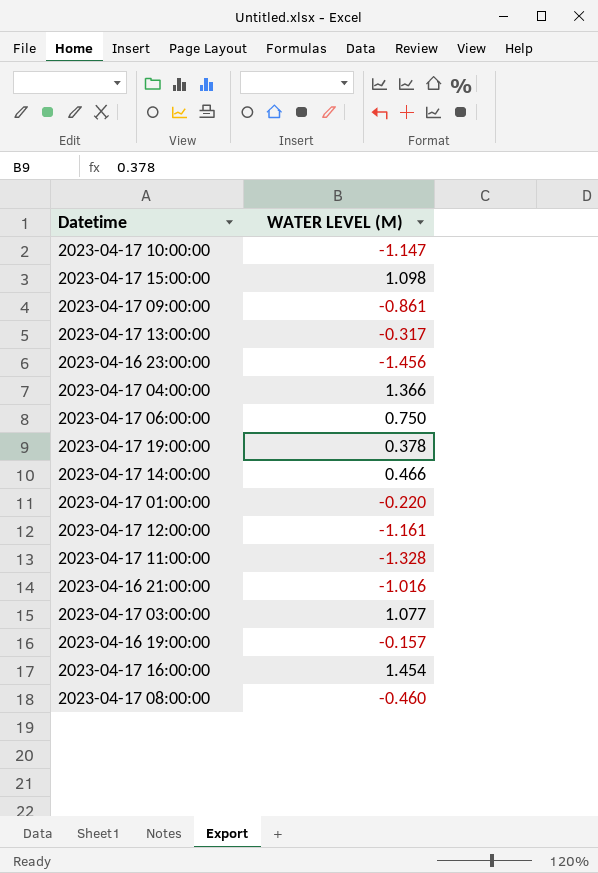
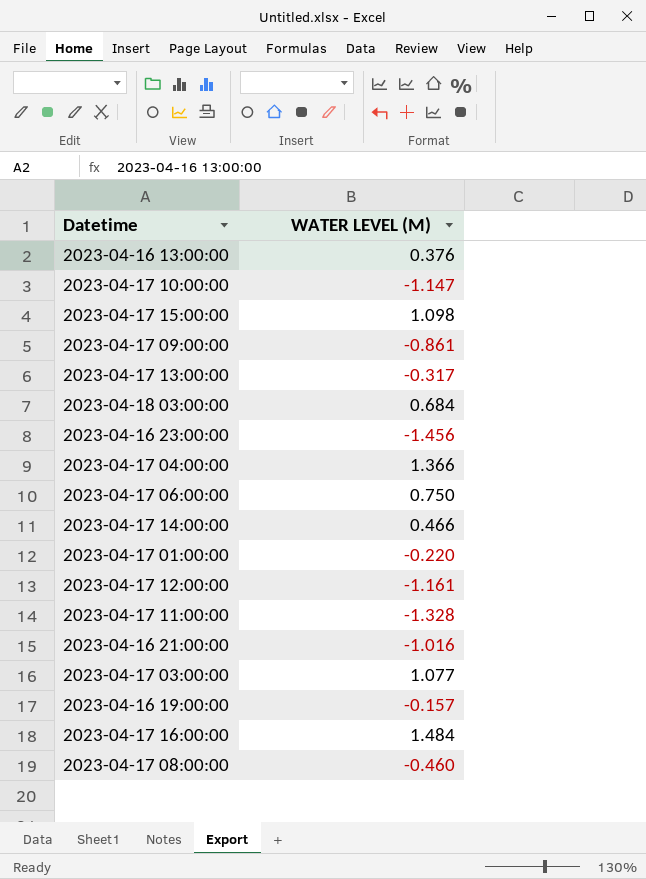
row 2023-04-17 19:00:00: 0.378 -> none
row 2023-04-16 13:00:00: none -> 0.376
row 2023-04-18 03:00:00: none -> 0.684
2023-04-17 16:00:00 | WATER LEVEL (M): 1.454 -> 1.484

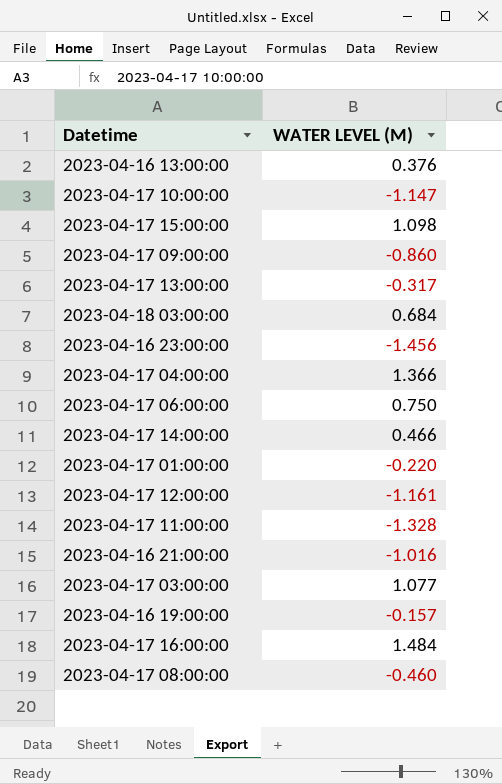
2023-04-17 09:00:00 | WATER LEVEL (M): -0.861 -> -0.860

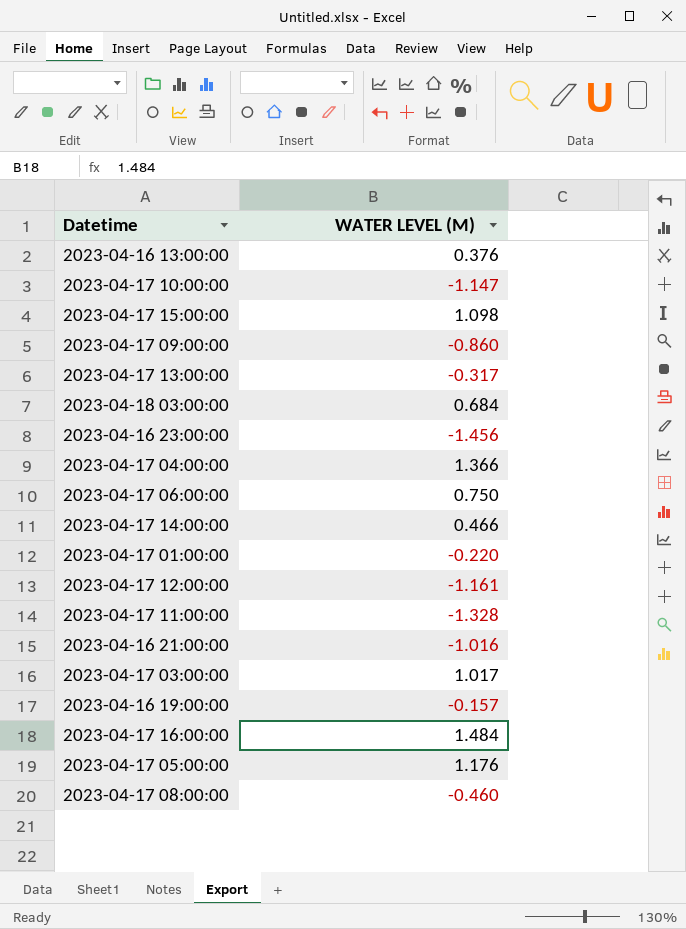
2023-04-17 03:00:00 | WATER LEVEL (M): 1.077 -> 1.017
row 2023-04-17 05:00:00: none -> 1.176

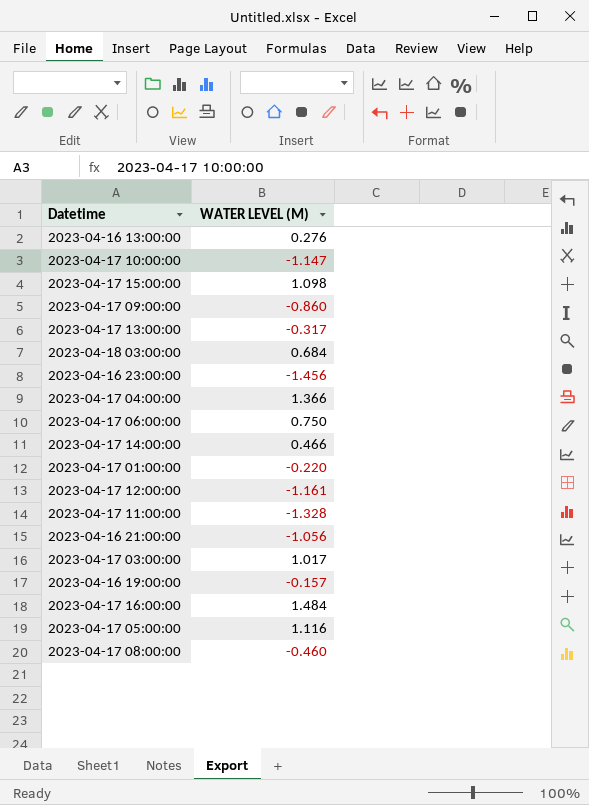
2023-04-16 13:00:00 | WATER LEVEL (M): 0.376 -> 0.276
2023-04-16 21:00:00 | WATER LEVEL (M): -1.016 -> -1.056
2023-04-17 05:00:00 | WATER LEVEL (M): 1.176 -> 1.116

